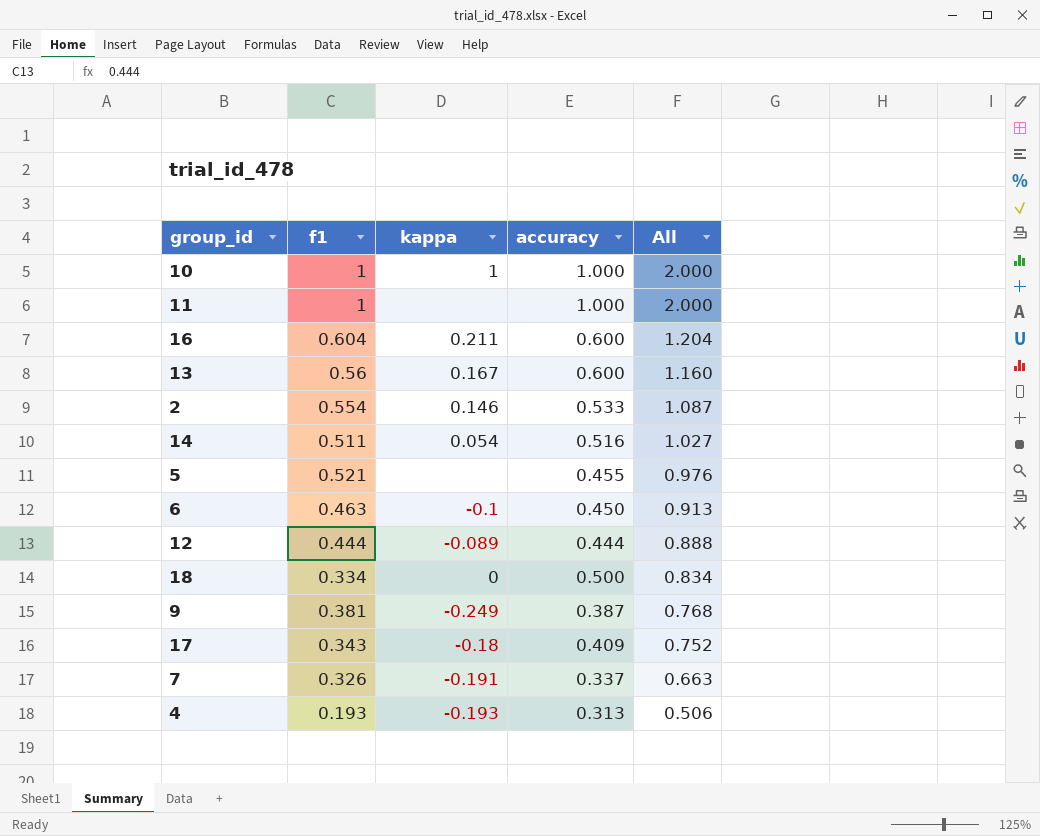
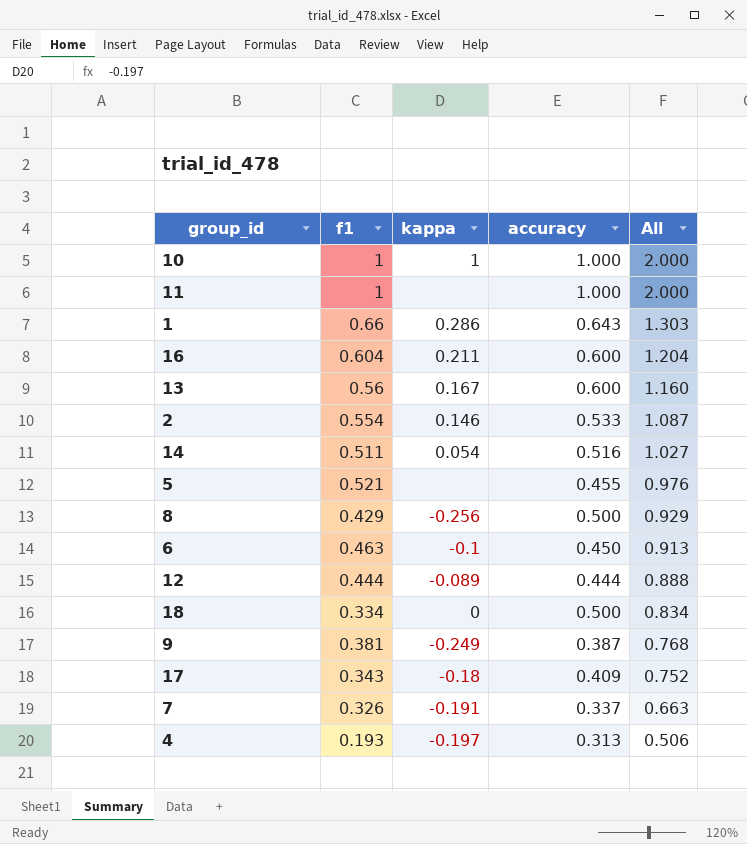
row 1: none -> 0.66 | 0.286 | 0.643 | 1.303
row 8: none -> 0.429 | -0.256 | 0.500 | 0.929
4 | kappa: -0.193 -> -0.197

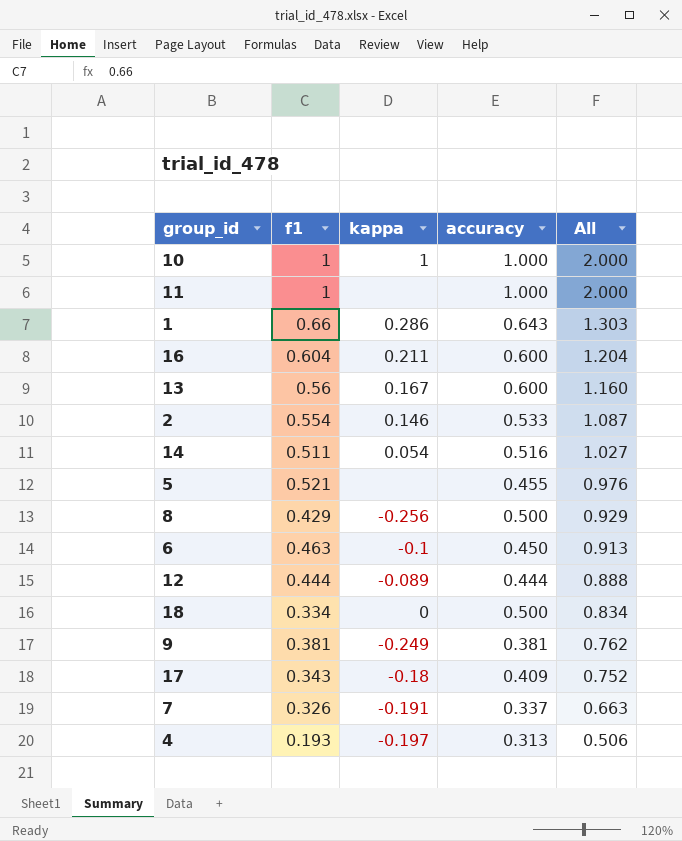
9 | accuracy: 0.387 -> 0.381
9 | All: 0.768 -> 0.762

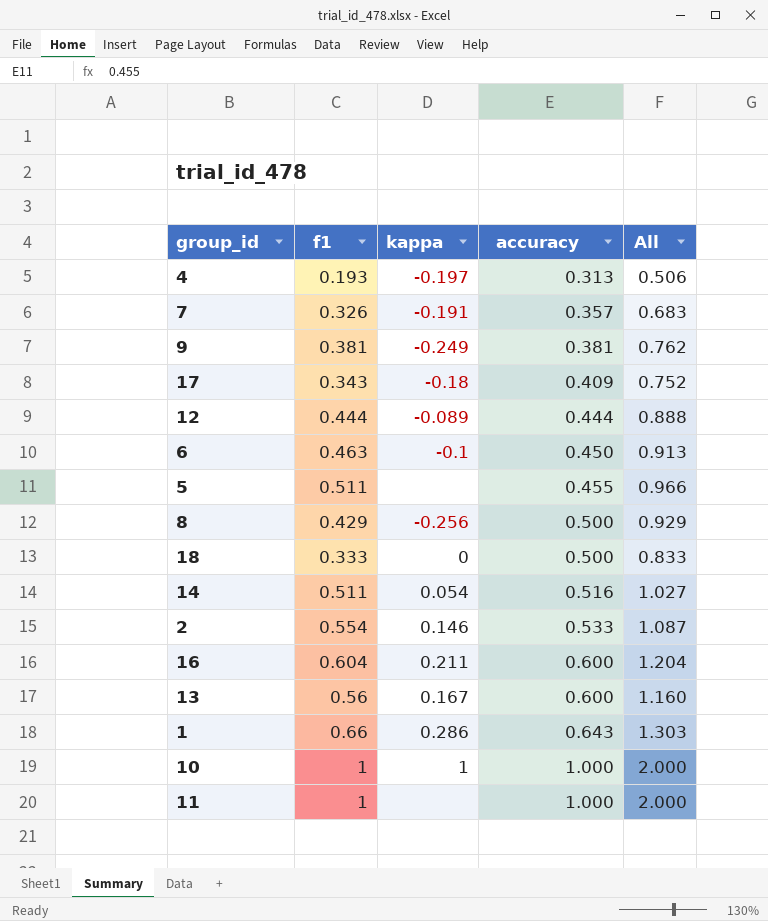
row order: All descending -> accuracy ascending
7 | accuracy: 0.337 -> 0.357
7 | All: 0.663 -> 0.683
5 | f1: 0.521 -> 0.511
5 | All: 0.976 -> 0.966
18 | f1: 0.334 -> 0.333
18 | All: 0.834 -> 0.833

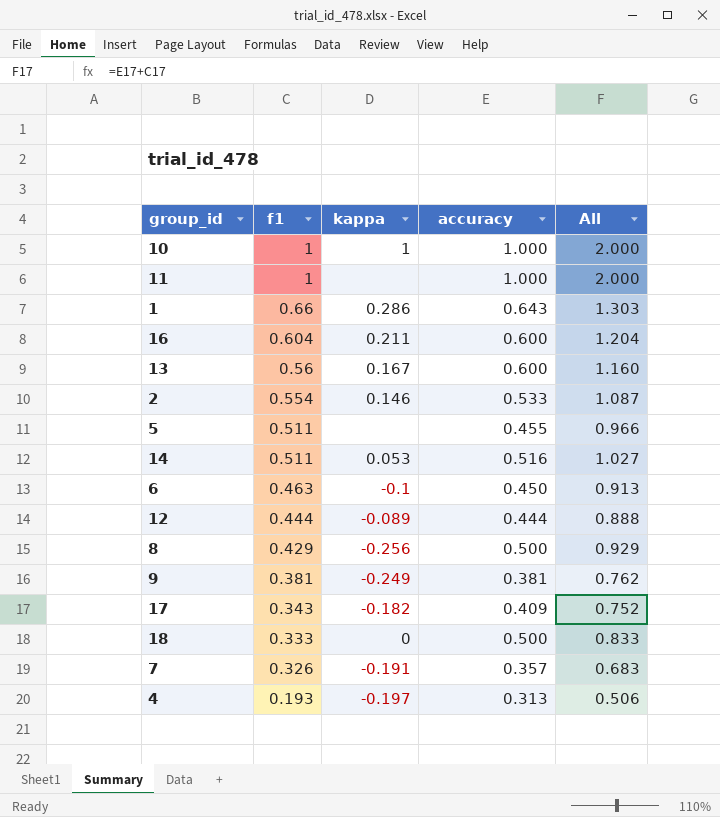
row order: accuracy ascending -> f1 descending
14 | kappa: 0.054 -> 0.053
17 | kappa: -0.18 -> -0.182

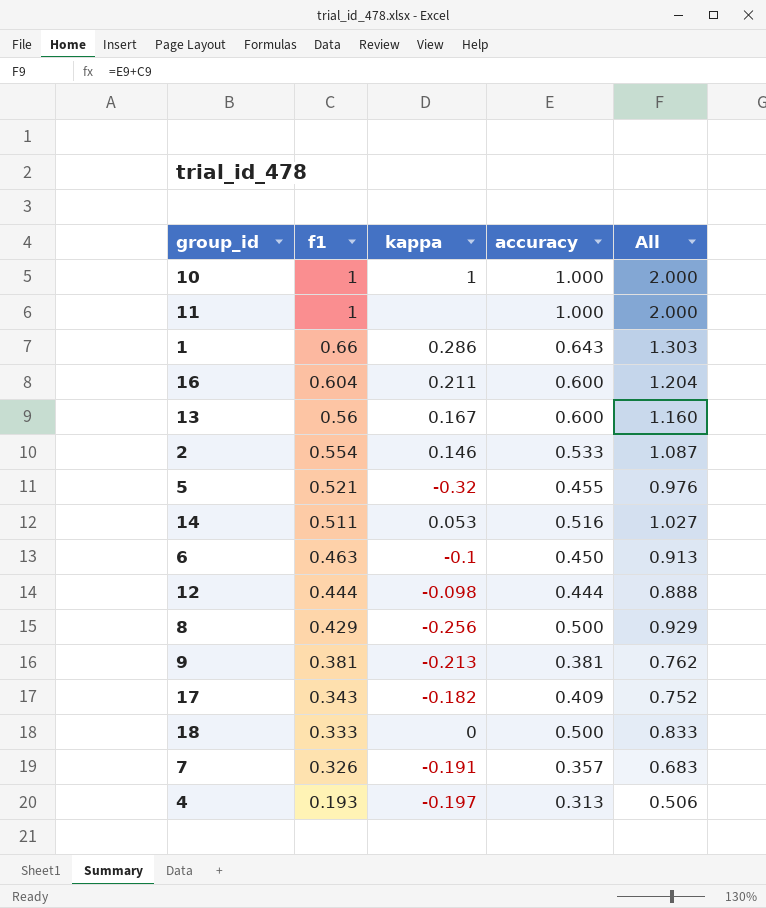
5 | f1: 0.511 -> 0.521
5 | kappa: none -> -0.32
5 | All: 0.966 -> 0.976
12 | kappa: -0.089 -> -0.098
9 | kappa: -0.249 -> -0.213

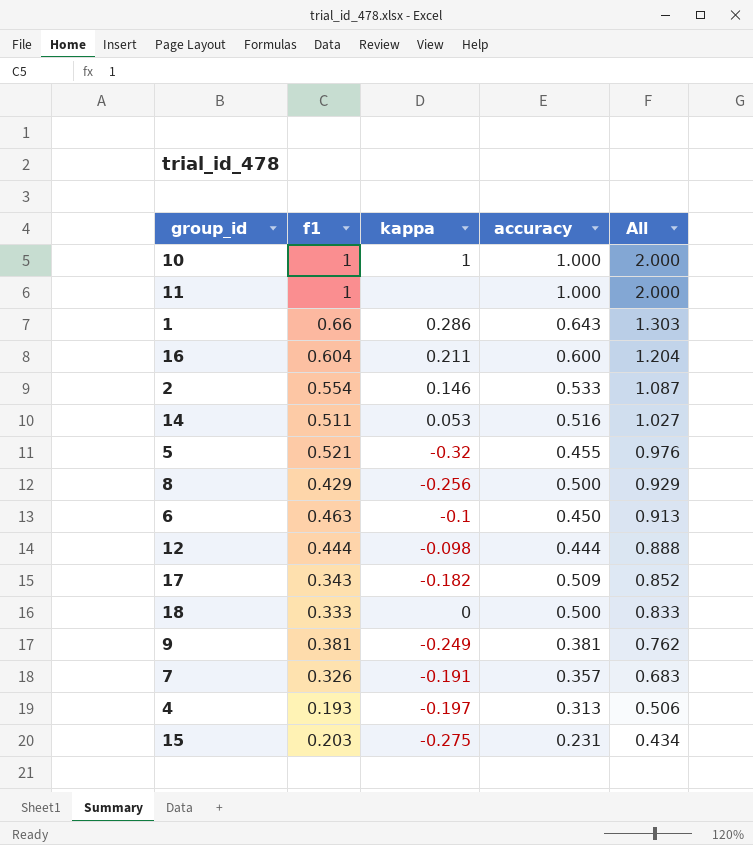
row order: f1 descending -> All descending
row 13: 0.56 | 0.167 | 0.600 | 1.160 -> none
17 | accuracy: 0.409 -> 0.509
17 | All: 0.752 -> 0.852
9 | kappa: -0.213 -> -0.249
row 15: none -> 0.203 | -0.275 | 0.231 | 0.434

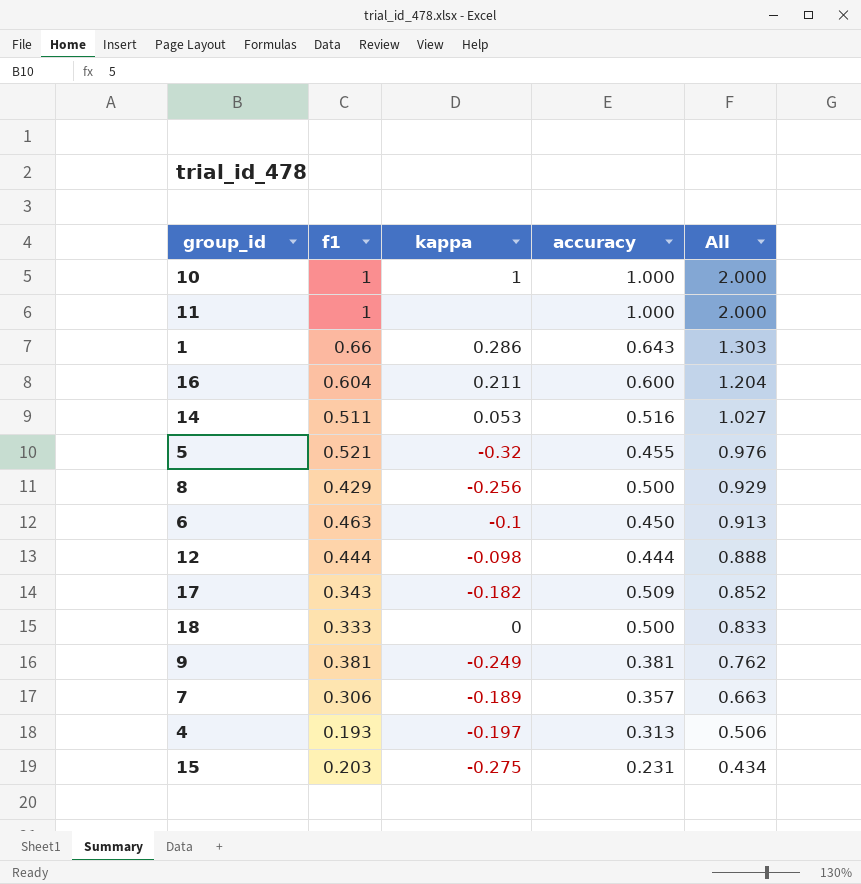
row 2: 0.554 | 0.146 | 0.533 | 1.087 -> none
7 | f1: 0.326 -> 0.306
7 | kappa: -0.191 -> -0.189
7 | All: 0.683 -> 0.663

